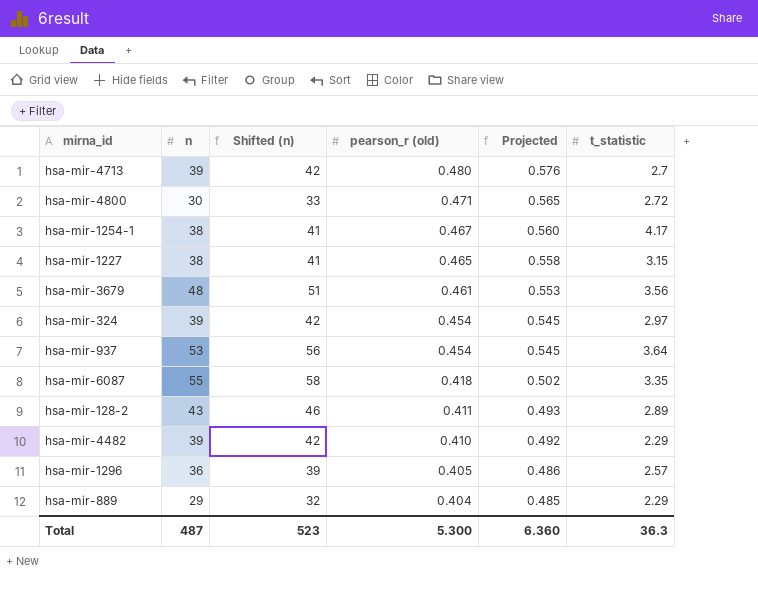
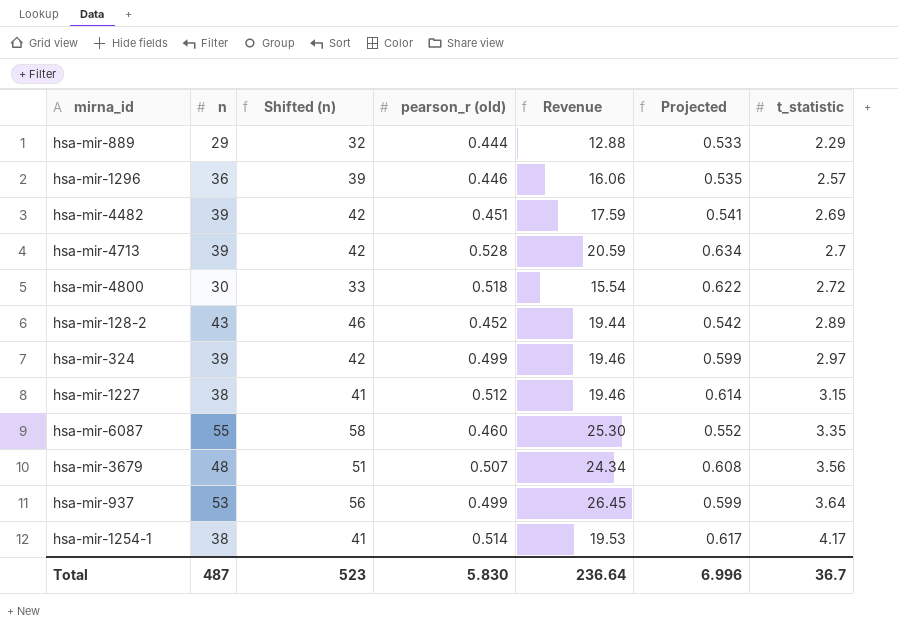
row order: pearson_r (old) descending -> t_statistic ascending
column Revenue | formula: none -> [n] * [pearson_r (old)]
hsa-mir-889 | pearson_r (old): 0.404 -> 0.444
hsa-mir-889 | Projected: 0.485 -> 0.533
hsa-mir-1296 | pearson_r (old): 0.405 -> 0.446
hsa-mir-1296 | Projected: 0.486 -> 0.535
hsa-mir-4482 | pearson_r (old): 0.410 -> 0.451
hsa-mir-4482 | Projected: 0.492 -> 0.541
hsa-mir-4482 | t_statistic: 2.29 -> 2.69
hsa-mir-4713 | pearson_r (old): 0.480 -> 0.528
hsa-mir-4713 | Projected: 0.576 -> 0.634
hsa-mir-4800 | pearson_r (old): 0.471 -> 0.518
hsa-mir-4800 | Projected: 0.565 -> 0.622
hsa-mir-128-2 | pearson_r (old): 0.411 -> 0.452
hsa-mir-128-2 | Projected: 0.493 -> 0.542
hsa-mir-324 | pearson_r (old): 0.454 -> 0.499
hsa-mir-324 | Projected: 0.545 -> 0.599
hsa-mir-1227 | pearson_r (old): 0.465 -> 0.512
hsa-mir-1227 | Projected: 0.558 -> 0.614
hsa-mir-6087 | pearson_r (old): 0.418 -> 0.460
hsa-mir-6087 | Projected: 0.502 -> 0.552
hsa-mir-3679 | pearson_r (old): 0.461 -> 0.507
hsa-mir-3679 | Projected: 0.553 -> 0.608
hsa-mir-937 | pearson_r (old): 0.454 -> 0.499
hsa-mir-937 | Projected: 0.545 -> 0.599
hsa-mir-1254-1 | pearson_r (old): 0.467 -> 0.514
hsa-mir-1254-1 | Projected: 0.560 -> 0.617
Total | pearson_r (old): 5.300 -> 5.830
Total | Projected: 6.360 -> 6.996
Total | t_statistic: 36.3 -> 36.7

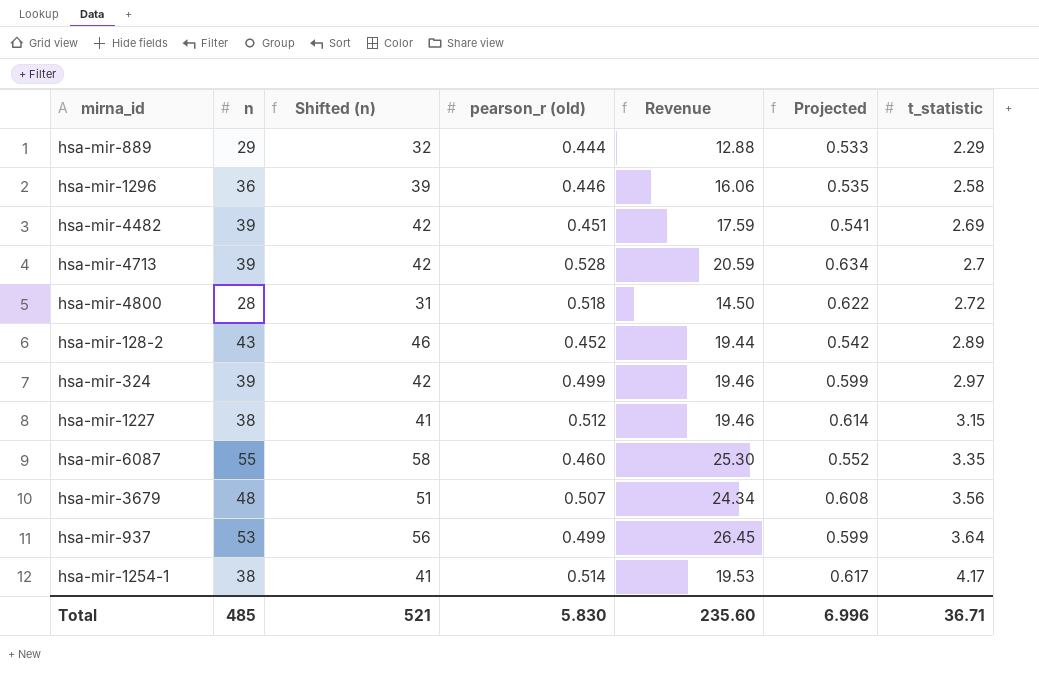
hsa-mir-1296 | t_statistic: 2.57 -> 2.58
hsa-mir-4800 | n: 30 -> 28
hsa-mir-4800 | Shifted (n): 33 -> 31
hsa-mir-4800 | Revenue: 15.54 -> 14.50
Total | n: 487 -> 485
Total | Shifted (n): 523 -> 521
Total | Revenue: 236.64 -> 235.60
Total | t_statistic: 36.7 -> 36.71

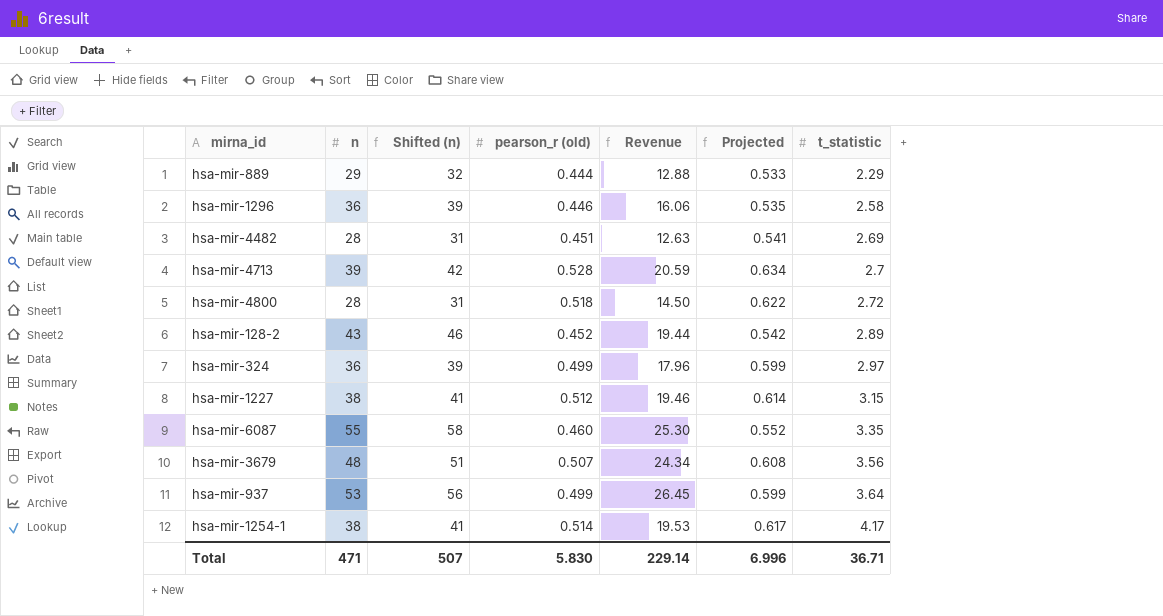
hsa-mir-4482 | n: 39 -> 28
hsa-mir-4482 | Shifted (n): 42 -> 31
hsa-mir-4482 | Revenue: 17.59 -> 12.63
hsa-mir-324 | n: 39 -> 36
hsa-mir-324 | Shifted (n): 42 -> 39
hsa-mir-324 | Revenue: 19.46 -> 17.96
Total | n: 485 -> 471
Total | Shifted (n): 521 -> 507
Total | Revenue: 235.60 -> 229.14

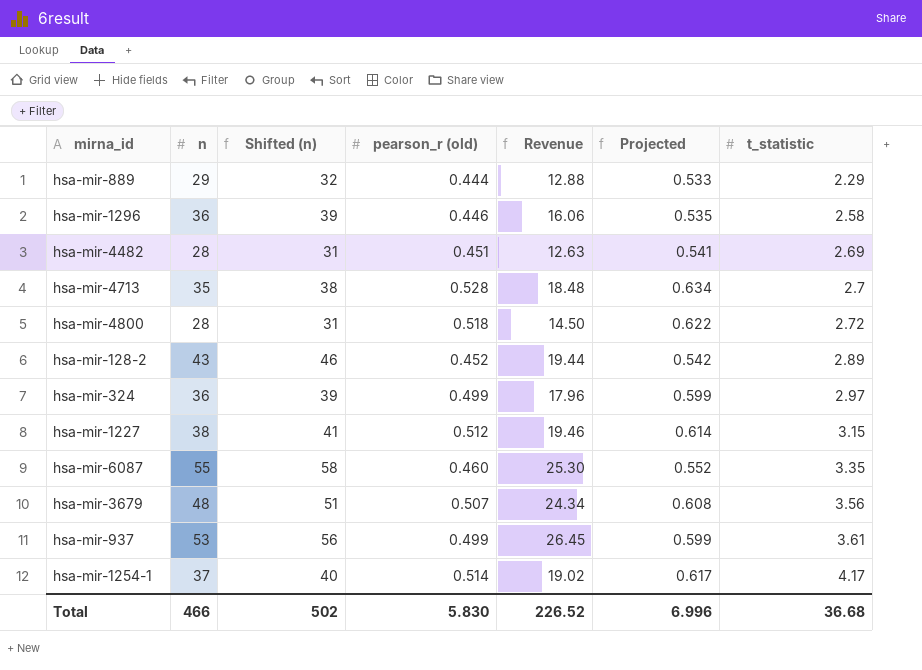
hsa-mir-4713 | n: 39 -> 35
hsa-mir-4713 | Shifted (n): 42 -> 38
hsa-mir-4713 | Revenue: 20.59 -> 18.48
hsa-mir-937 | t_statistic: 3.64 -> 3.61
hsa-mir-1254-1 | n: 38 -> 37
hsa-mir-1254-1 | Shifted (n): 41 -> 40
hsa-mir-1254-1 | Revenue: 19.53 -> 19.02
Total | n: 471 -> 466
Total | Shifted (n): 507 -> 502
Total | Revenue: 229.14 -> 226.52
Total | t_statistic: 36.71 -> 36.68

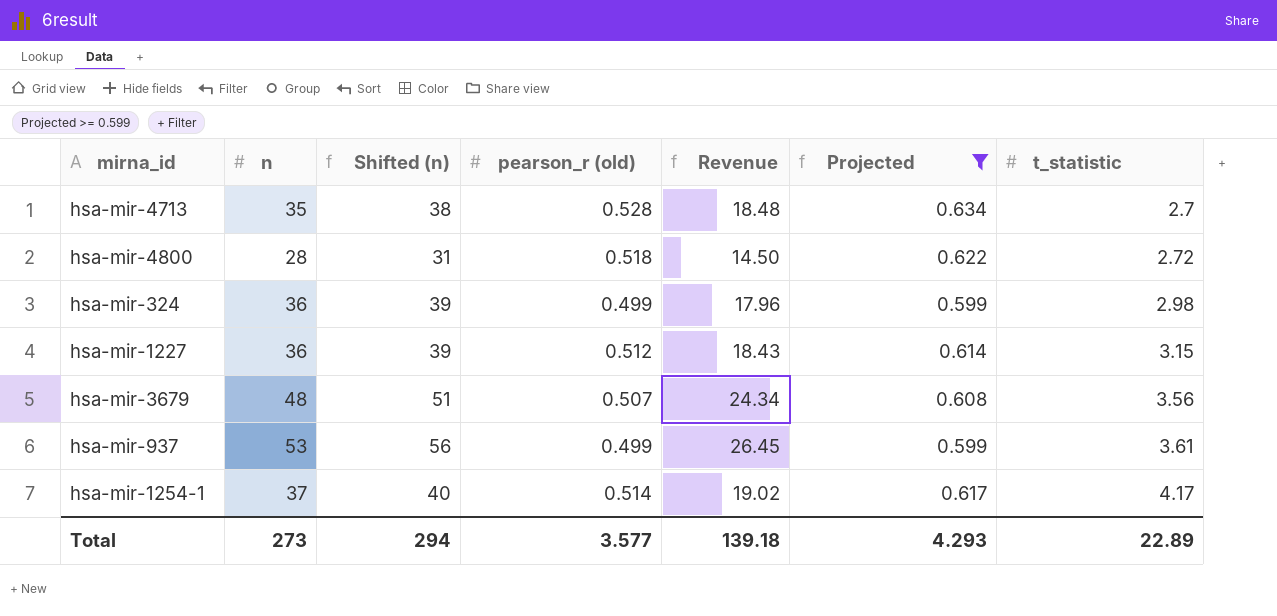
filter: none -> Projected >= 0.599
hsa-mir-324 | t_statistic: 2.97 -> 2.98
hsa-mir-1227 | n: 38 -> 36
hsa-mir-1227 | Shifted (n): 41 -> 39
hsa-mir-1227 | Revenue: 19.46 -> 18.43
Total | n: 466 -> 273
Total | Shifted (n): 502 -> 294
Total | pearson_r (old): 5.830 -> 3.577
Total | Revenue: 226.52 -> 139.18
Total | Projected: 6.996 -> 4.293
Total | t_statistic: 36.68 -> 22.89

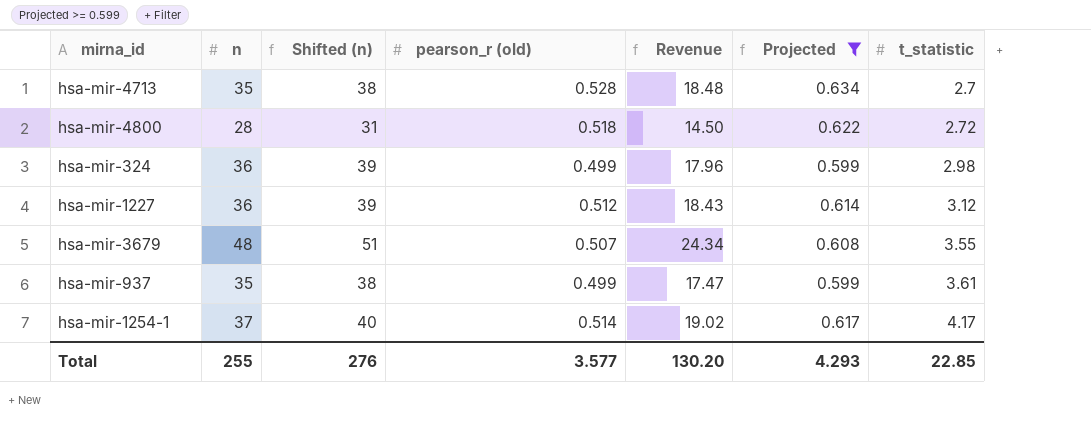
hsa-mir-1227 | t_statistic: 3.15 -> 3.12
hsa-mir-3679 | t_statistic: 3.56 -> 3.55
hsa-mir-937 | n: 53 -> 35
hsa-mir-937 | Shifted (n): 56 -> 38
hsa-mir-937 | Revenue: 26.45 -> 17.47
Total | n: 273 -> 255
Total | Shifted (n): 294 -> 276
Total | Revenue: 139.18 -> 130.20
Total | t_statistic: 22.89 -> 22.85

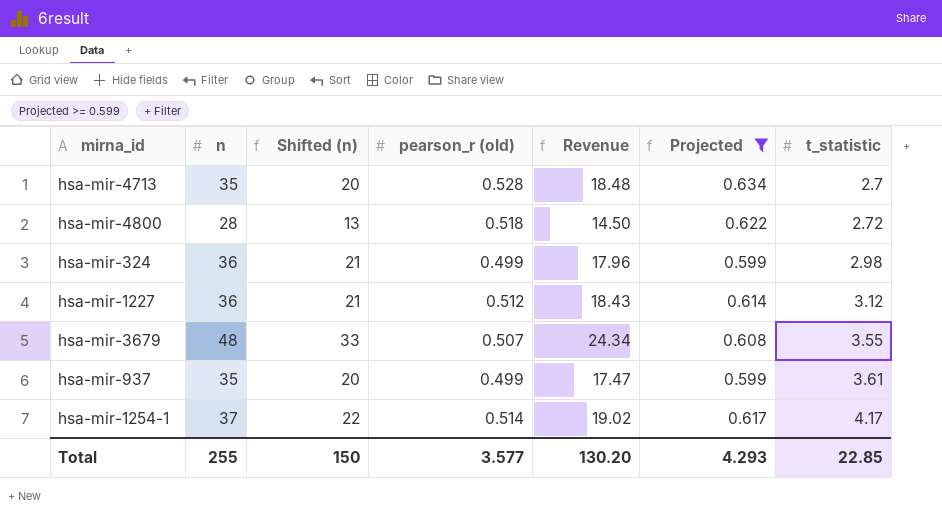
column Shifted (n) | formula: [n] + 3 -> [n] - 15
Total | Shifted (n): 276 -> 150

